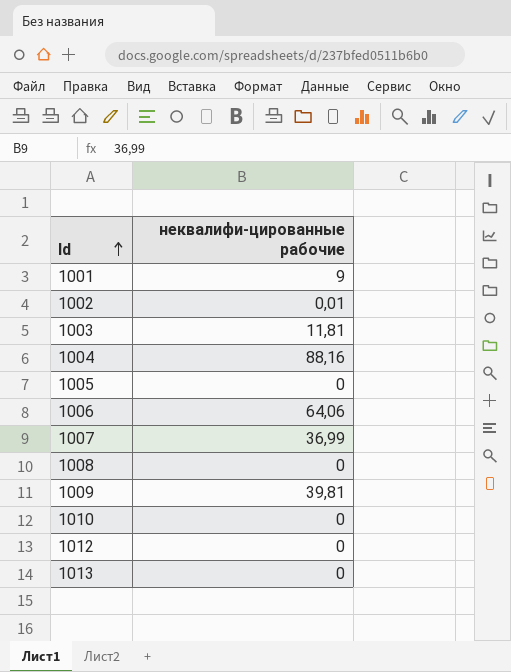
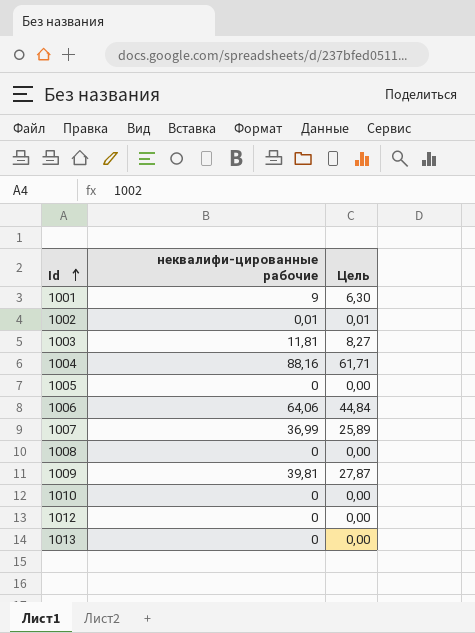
column Цель | formula: none -> [неквалифи-цированные рабочие] * 0,7

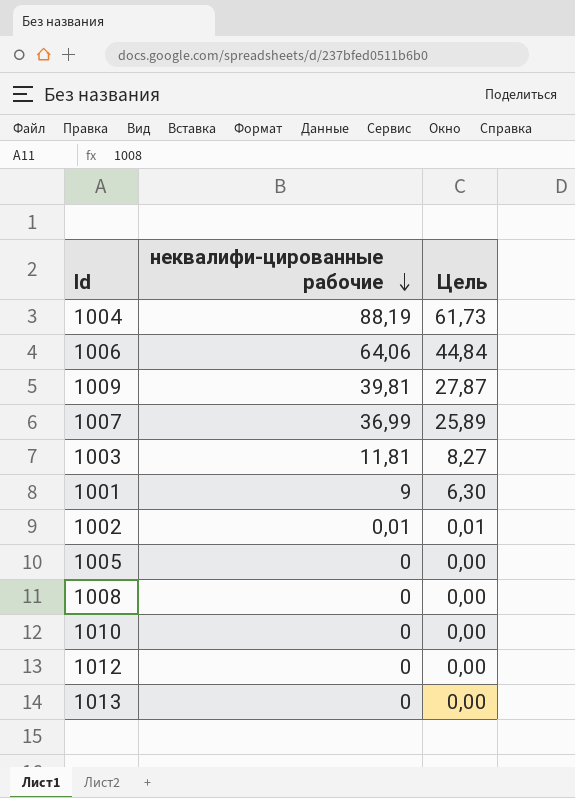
row order: Id ascending -> неквалифи-цированные рабочие descending
1004 | неквалифи-цированные рабочие: 88,16 -> 88,19
1004 | Цель: 61,71 -> 61,73

